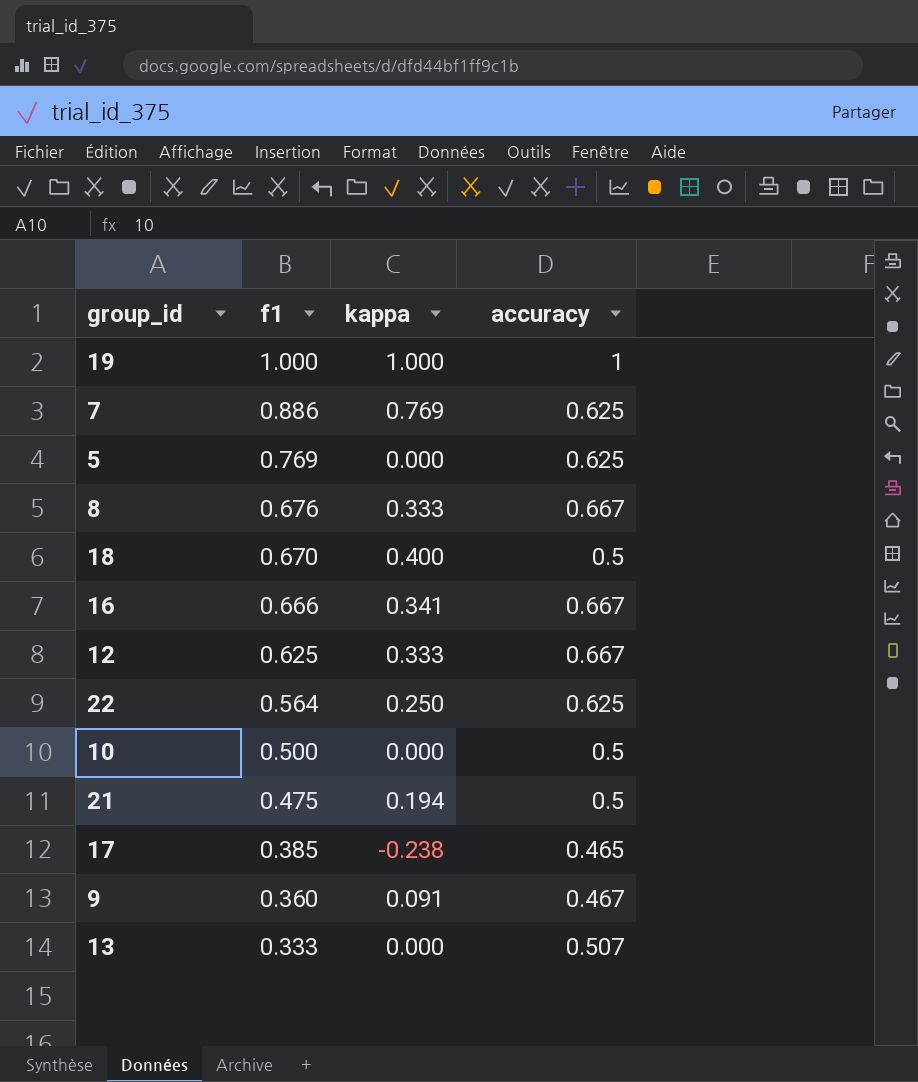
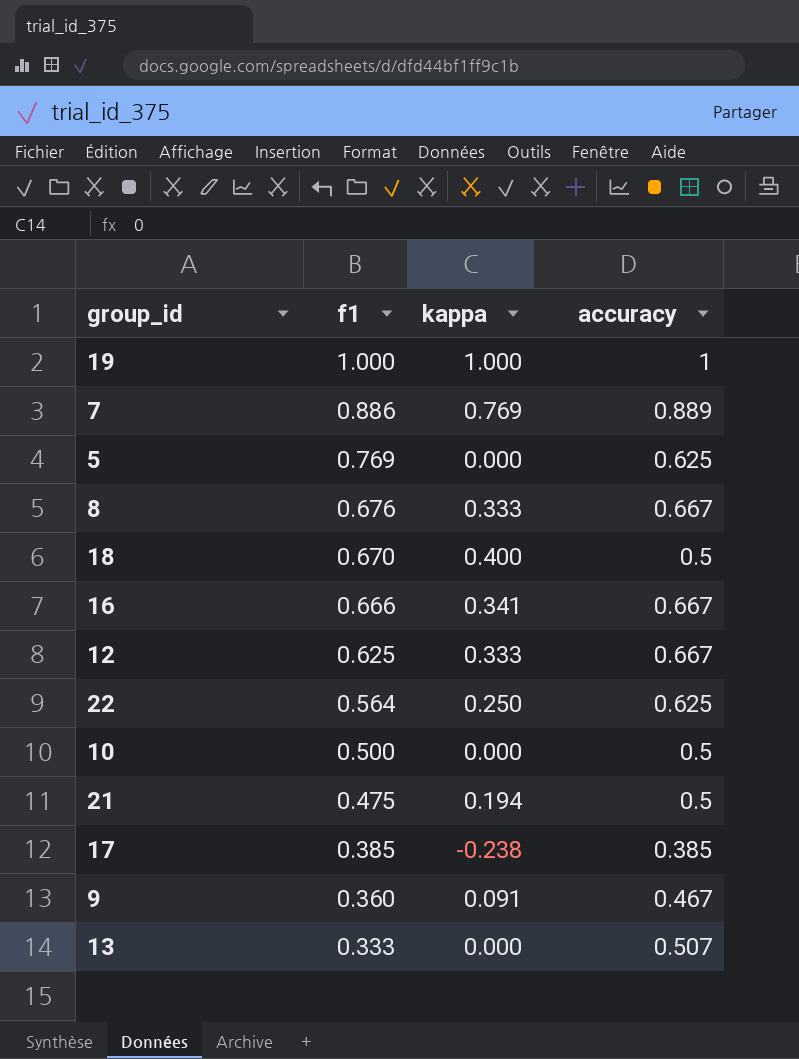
7 | accuracy: 0.625 -> 0.889
17 | accuracy: 0.465 -> 0.385

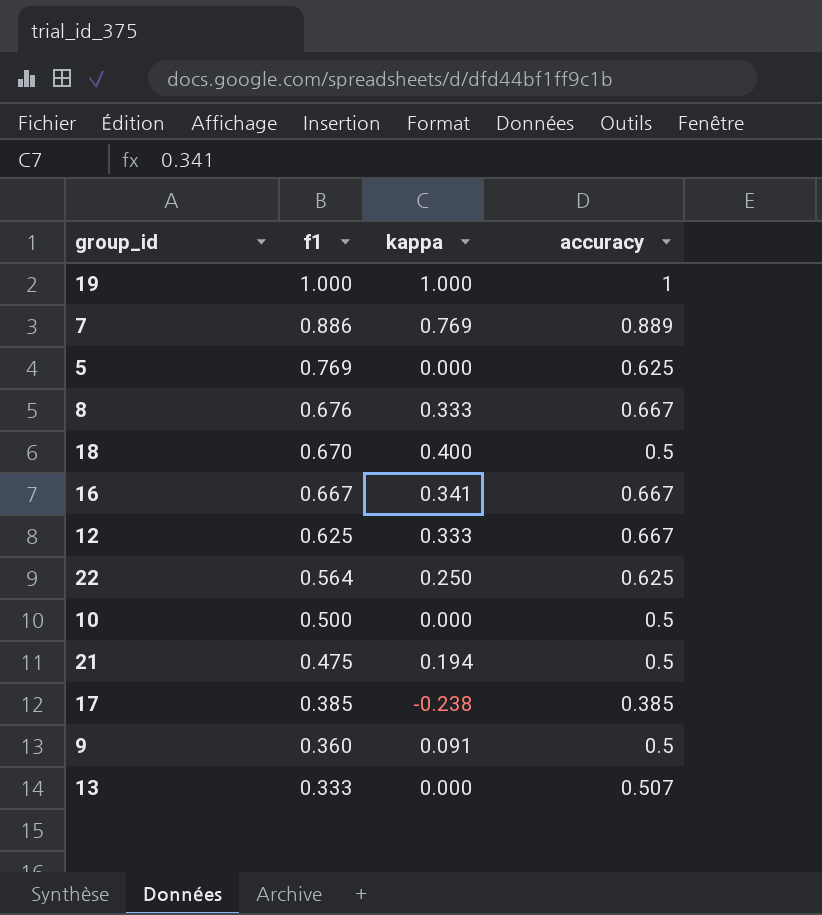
16 | f1: 0.666 -> 0.667
9 | accuracy: 0.467 -> 0.5

